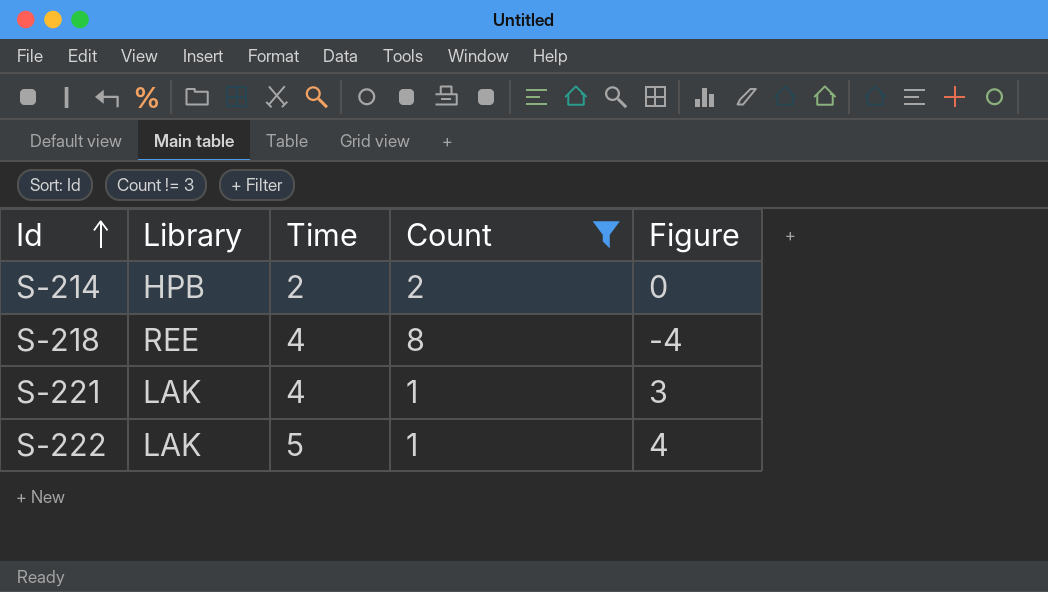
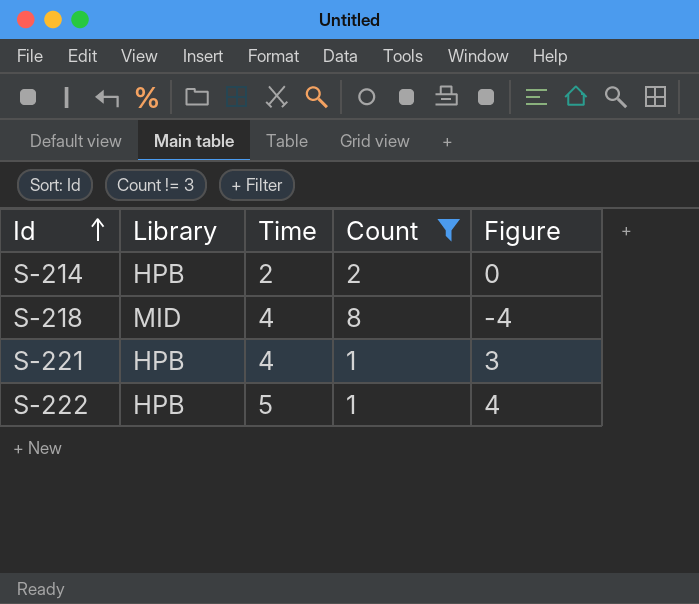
S-218 | Library: REE -> MID
S-221 | Library: LAK -> HPB
S-222 | Library: LAK -> HPB

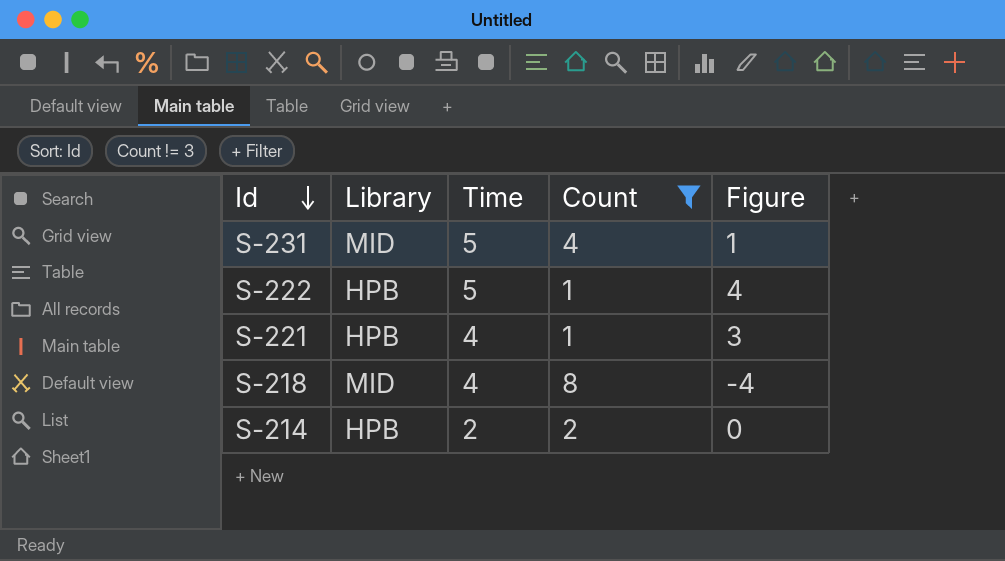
row order: Id ascending -> Id descending
row S-231: none -> MID | 5 | 4 | 1

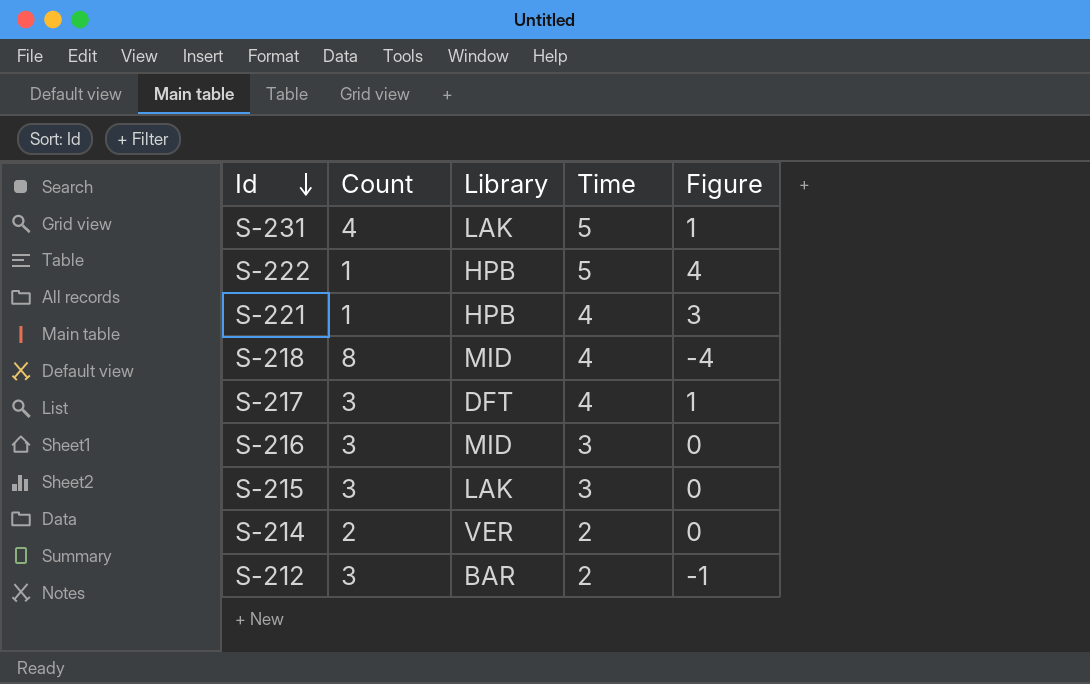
filter: Count != 3 -> none
column Count | position: 4 -> 2
S-231 | Library: MID -> LAK
S-214 | Library: HPB -> VER

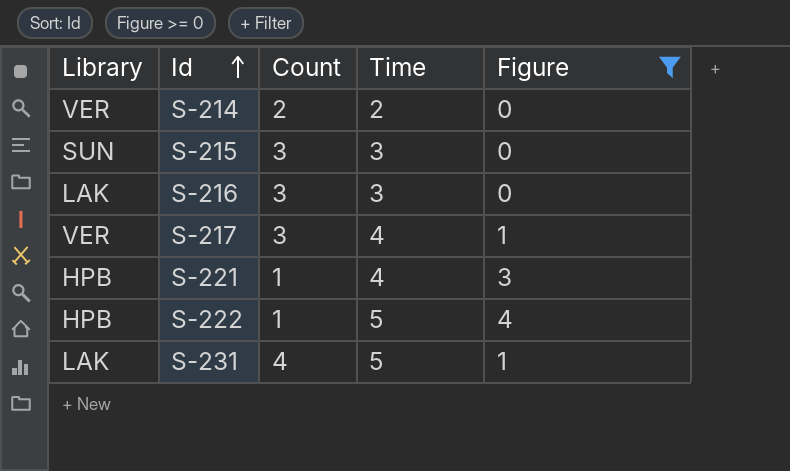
filter: none -> Figure >= 0
row order: Id descending -> Id ascending
column Library | position: 3 -> 1
S-215 | Library: LAK -> SUN
S-216 | Library: MID -> LAK
S-217 | Library: DFT -> VER

